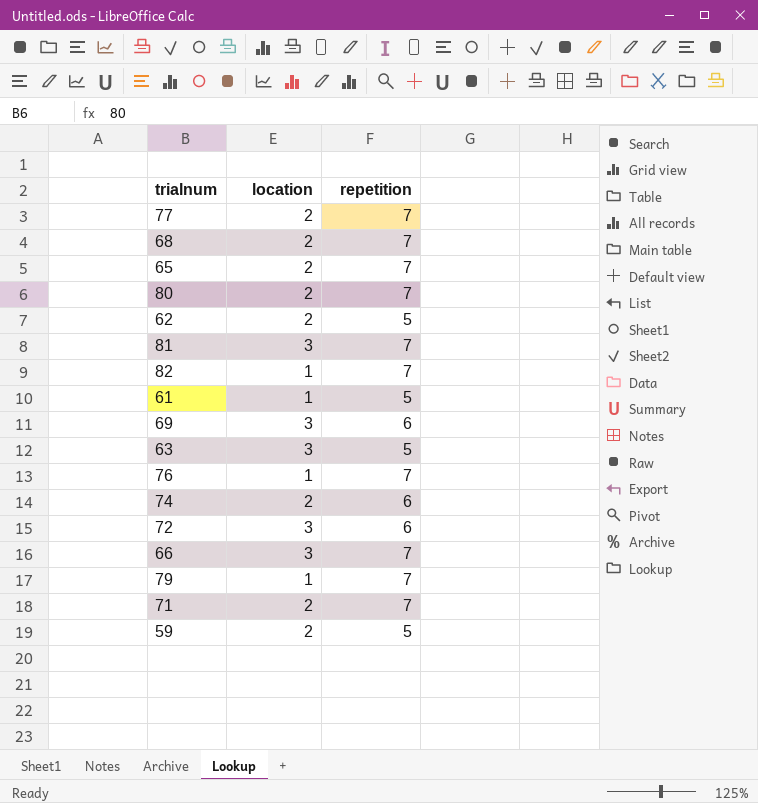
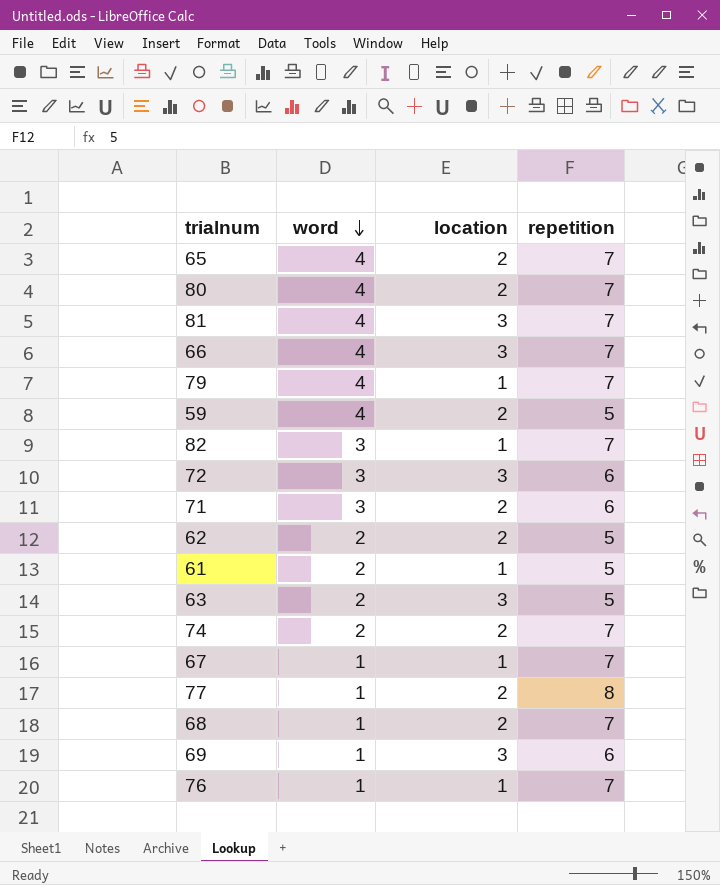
row order: none -> word descending
column word | position: none -> 2
71 | repetition: 7 -> 6
74 | repetition: 6 -> 7
row 67: none -> 1 | 1 | 7
77 | repetition: 7 -> 8

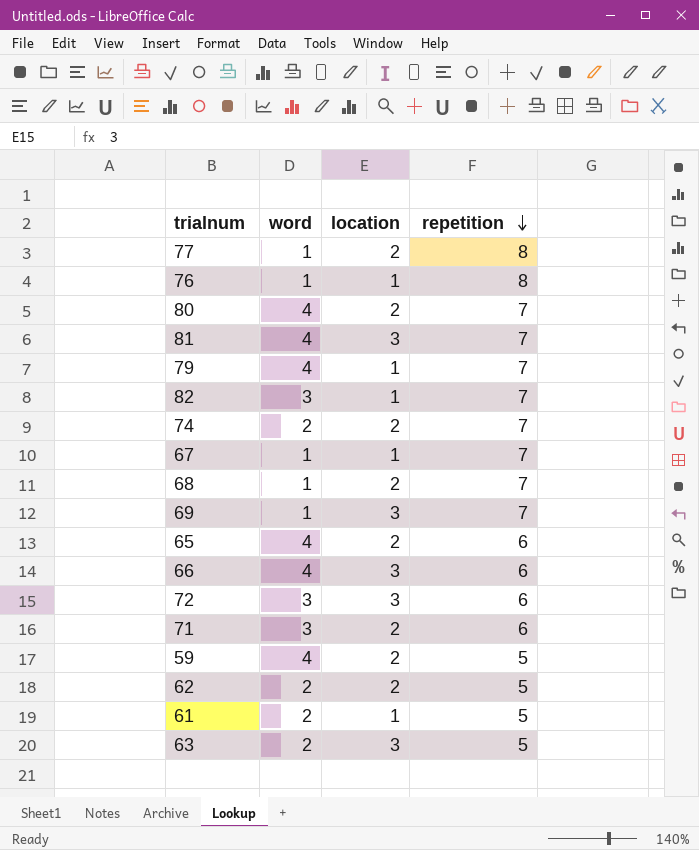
row order: word descending -> repetition descending
76 | repetition: 7 -> 8
69 | repetition: 6 -> 7
65 | repetition: 7 -> 6
66 | repetition: 7 -> 6

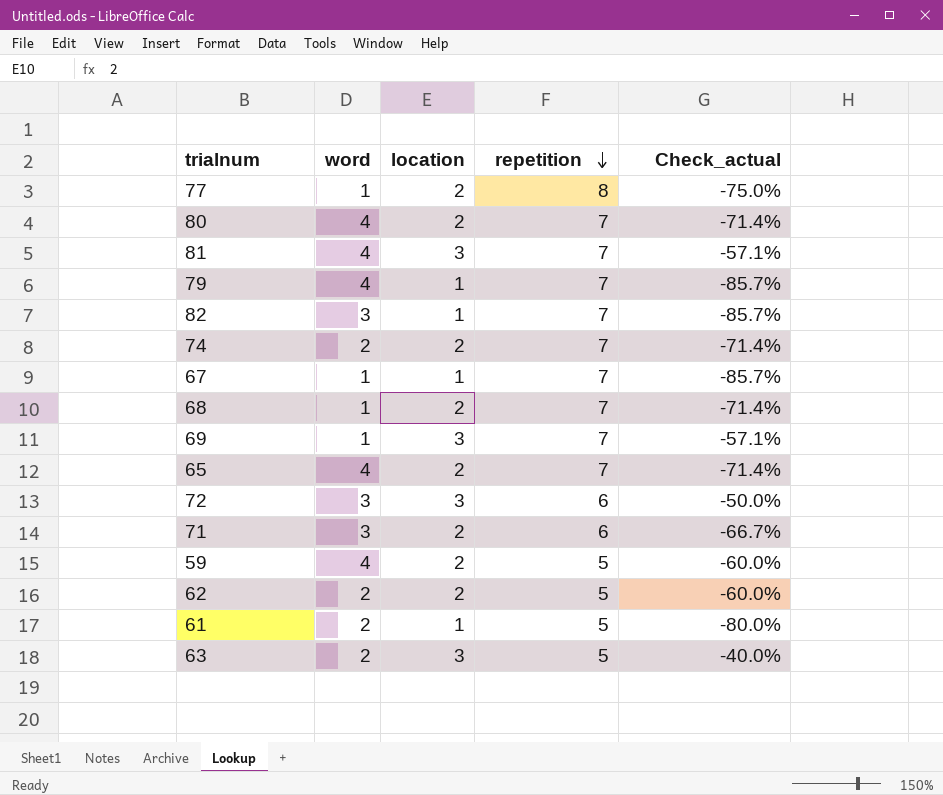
column Check_actual | formula: none -> ([location] - [repetition]) / [repetition]
row 76: 1 | 1 | 8 -> none
row 66: 4 | 3 | 6 -> none
65 | repetition: 6 -> 7

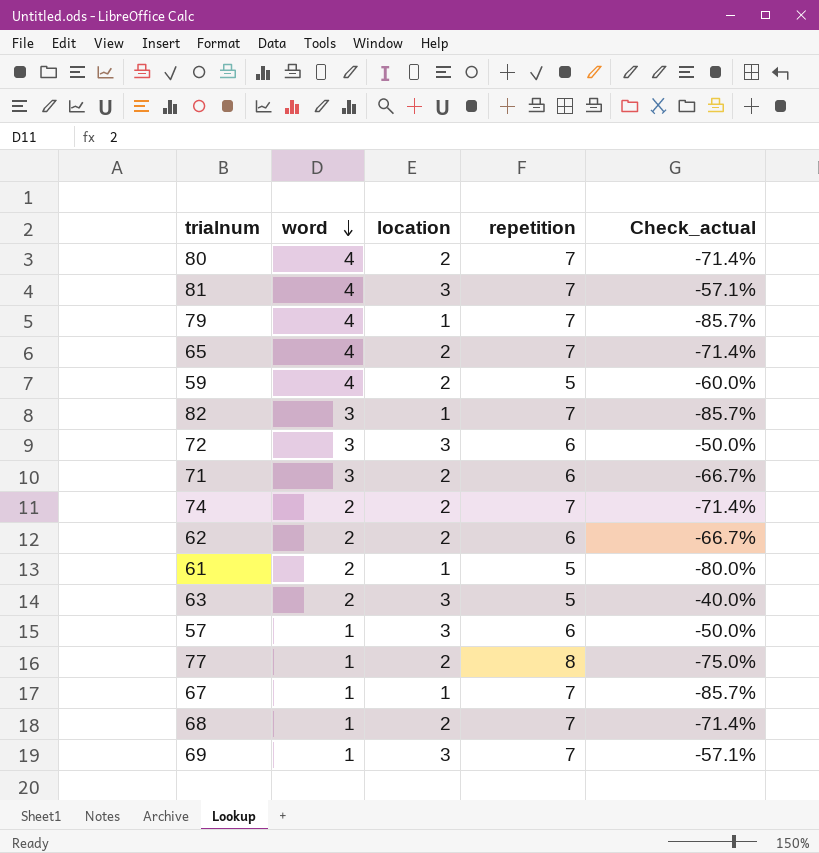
row order: repetition descending -> word descending
62 | repetition: 5 -> 6
62 | Check_actual: -60.0% -> -66.7%
row 57: none -> 1 | 3 | 6 | -50.0%

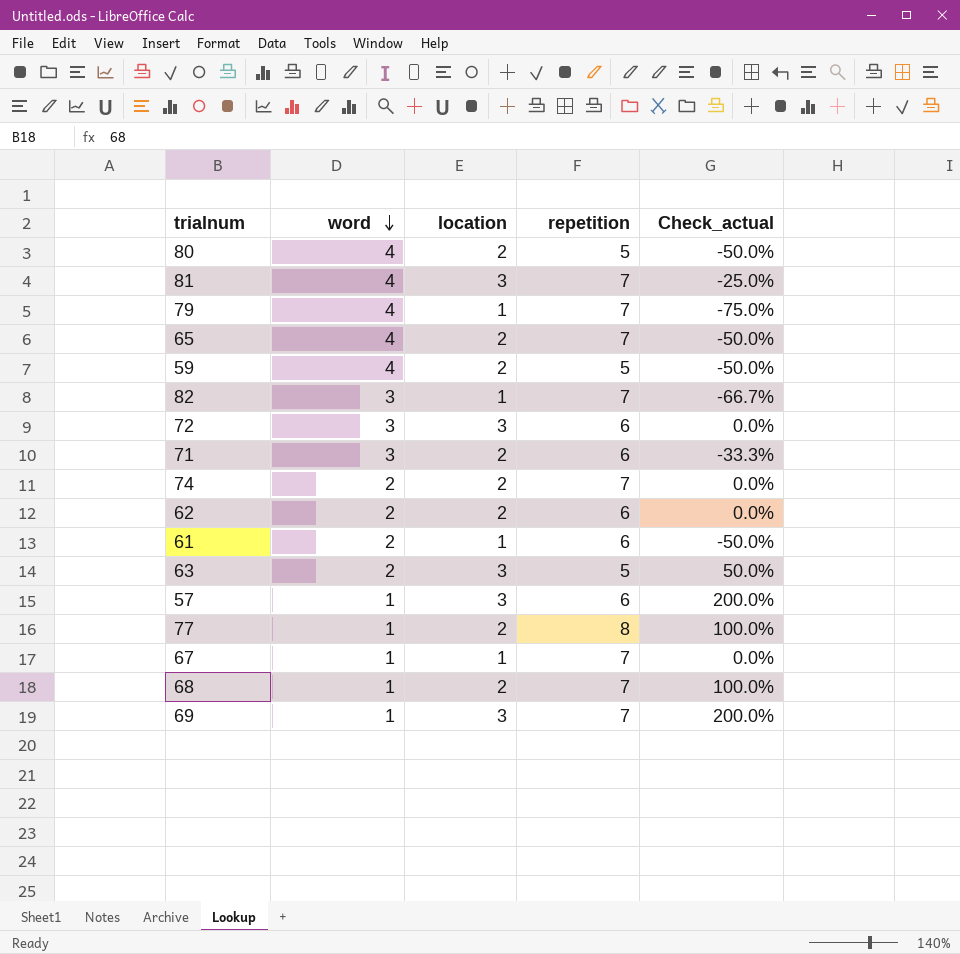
column Check_actual | formula: ([location] - [repetition]) / [repetition] -> ([location] - [word]) / [word]
80 | repetition: 7 -> 5
61 | repetition: 5 -> 6

